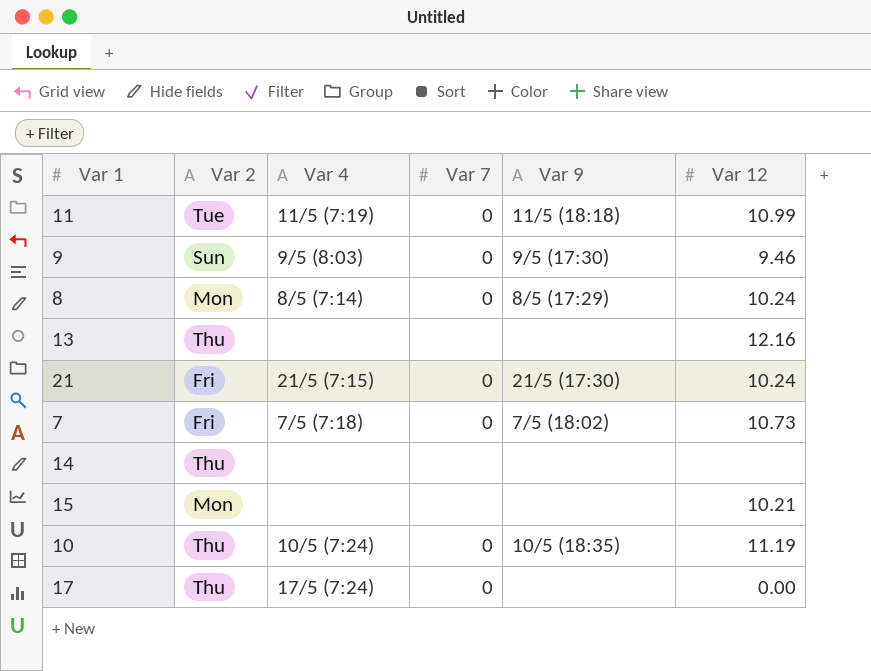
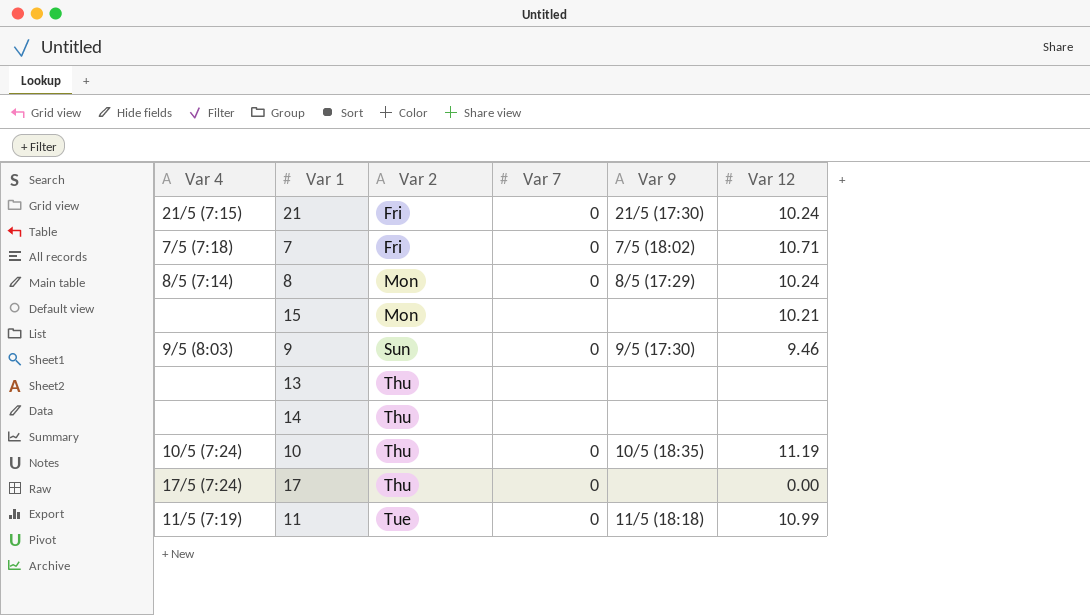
row order: none -> Var 2 ascending
column Var 4 | position: 3 -> 1
7 | Var 12: 10.73 -> 10.71
13 | Var 12: 12.16 -> none

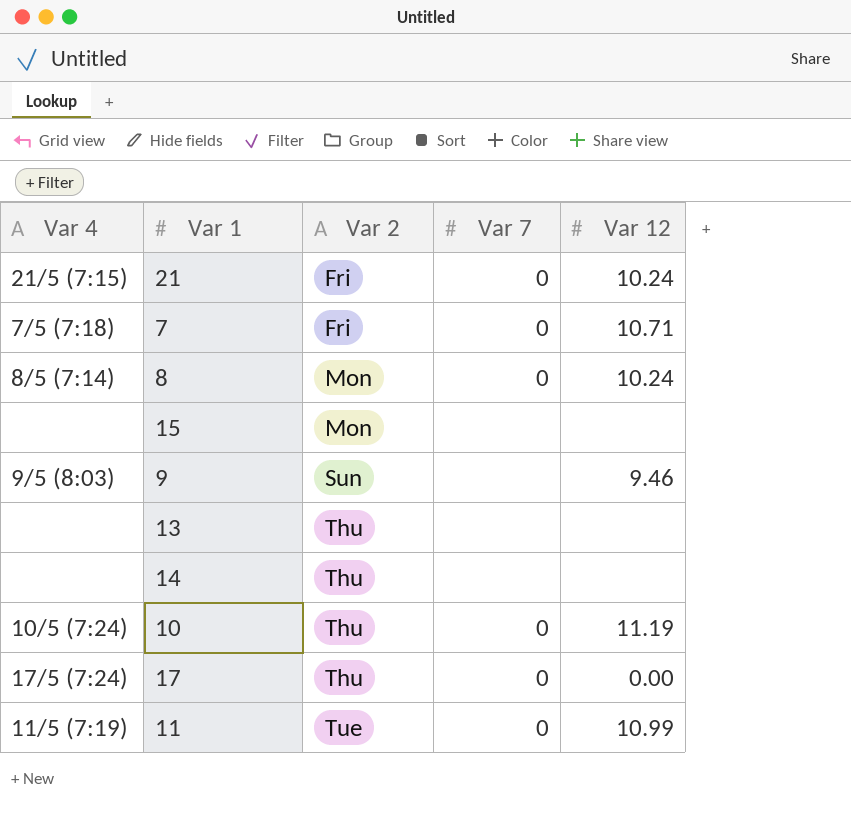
column Var 9 | position: 5 -> none
15 | Var 12: 10.21 -> none
9 | Var 7: 0 -> none

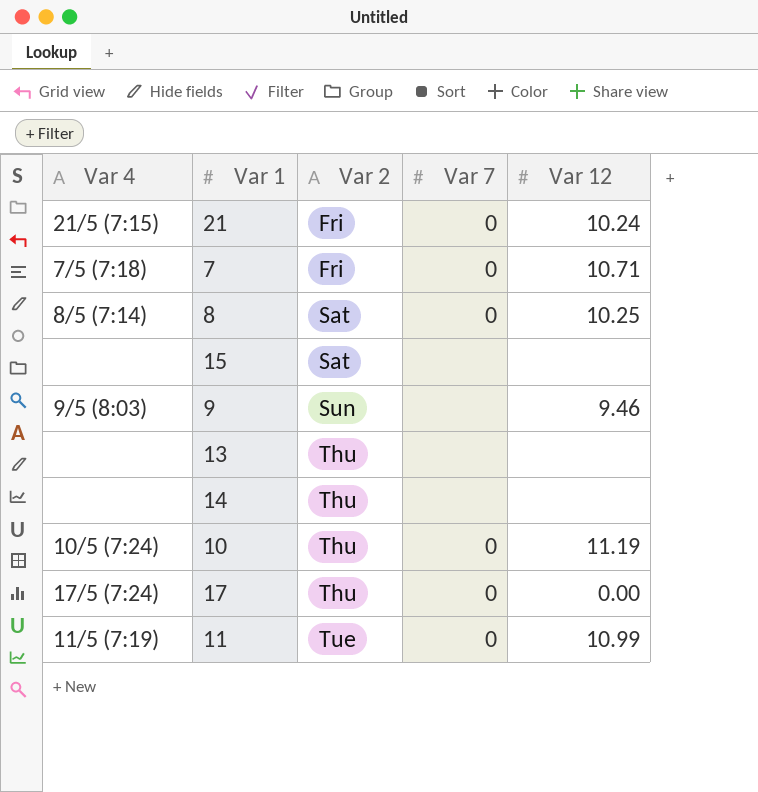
8 | Var 2: Mon -> Sat
8 | Var 12: 10.24 -> 10.25
15 | Var 2: Mon -> Sat

